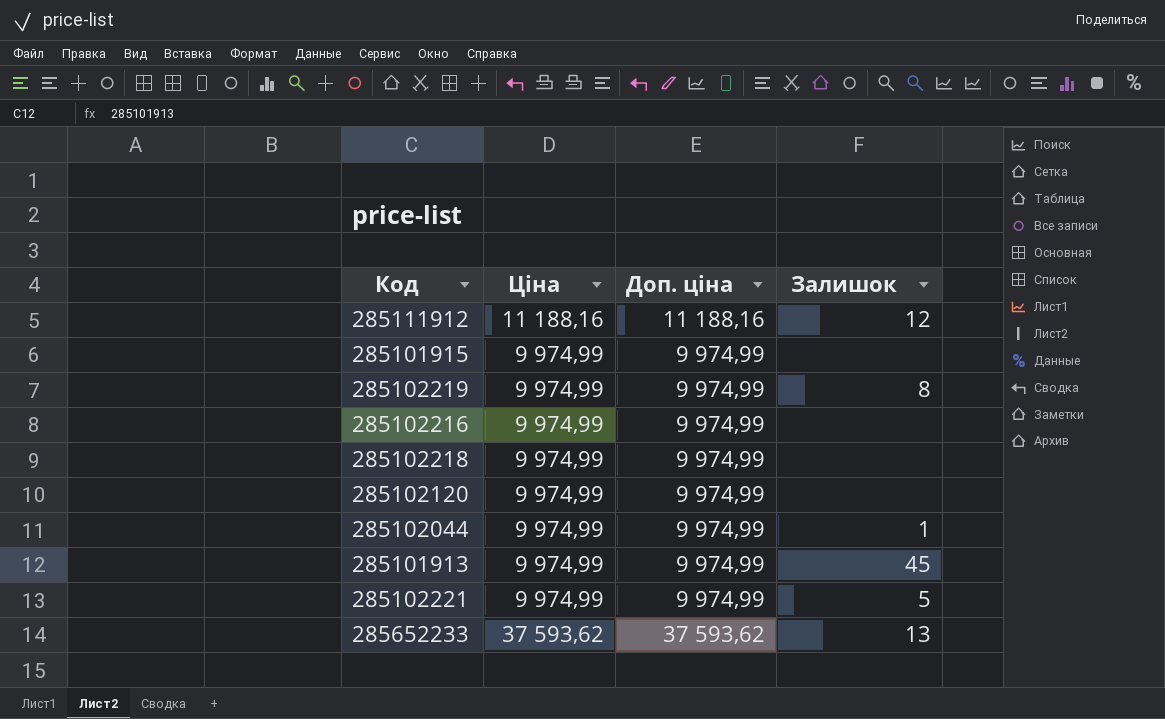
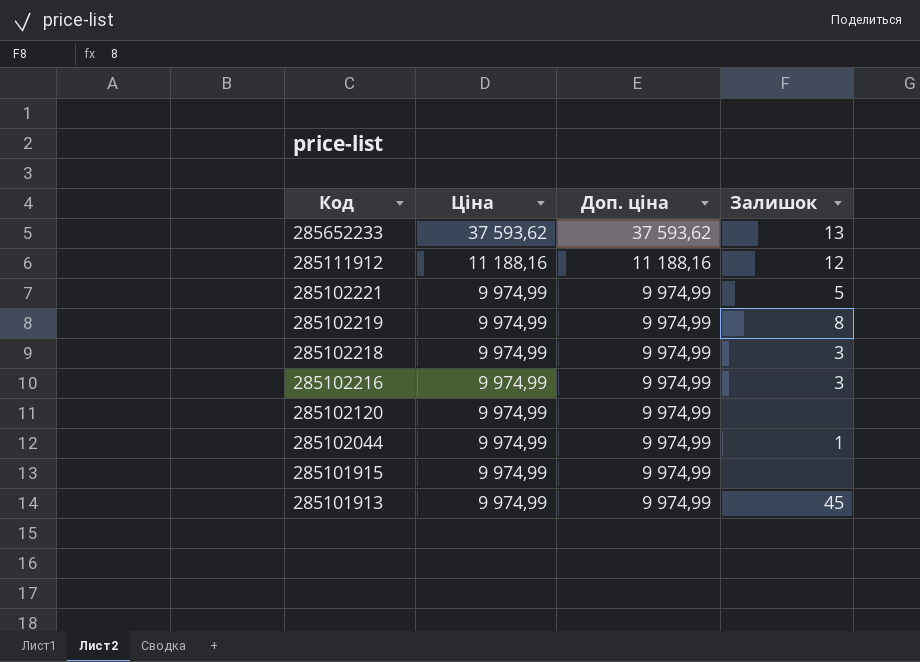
row order: none -> Код descending
285102218 | Залишок: none -> 3
285102216 | Залишок: none -> 3

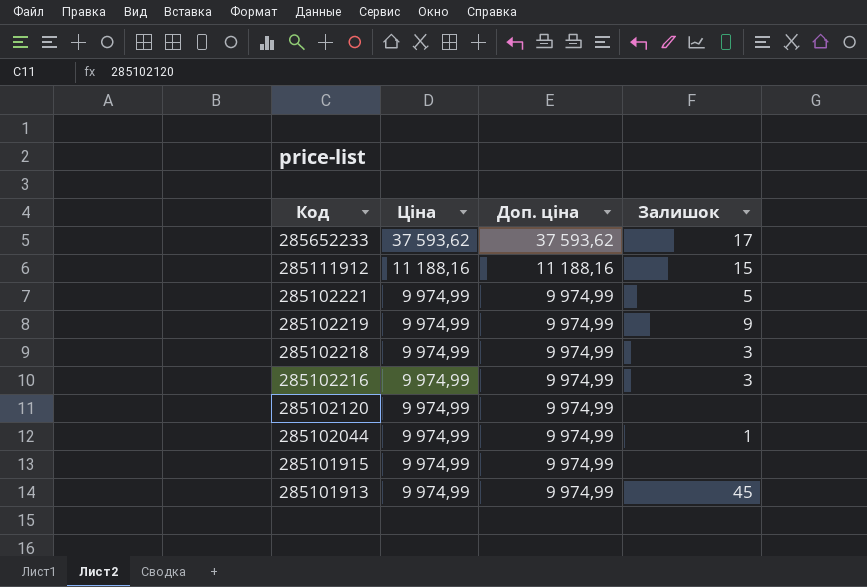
285652233 | Залишок: 13 -> 17
285111912 | Залишок: 12 -> 15
285102219 | Залишок: 8 -> 9

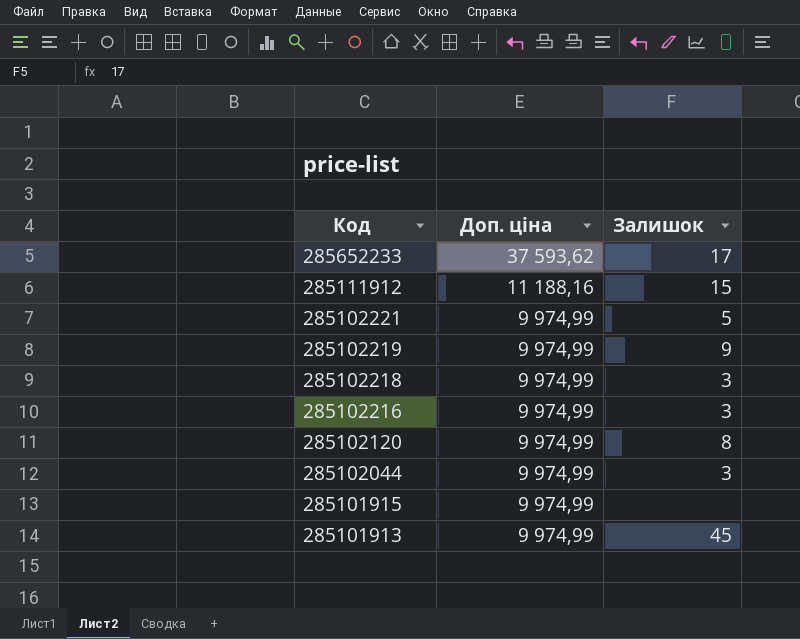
column Ціна | position: 2 -> none
285102120 | Залишок: none -> 8
285102044 | Залишок: 1 -> 3

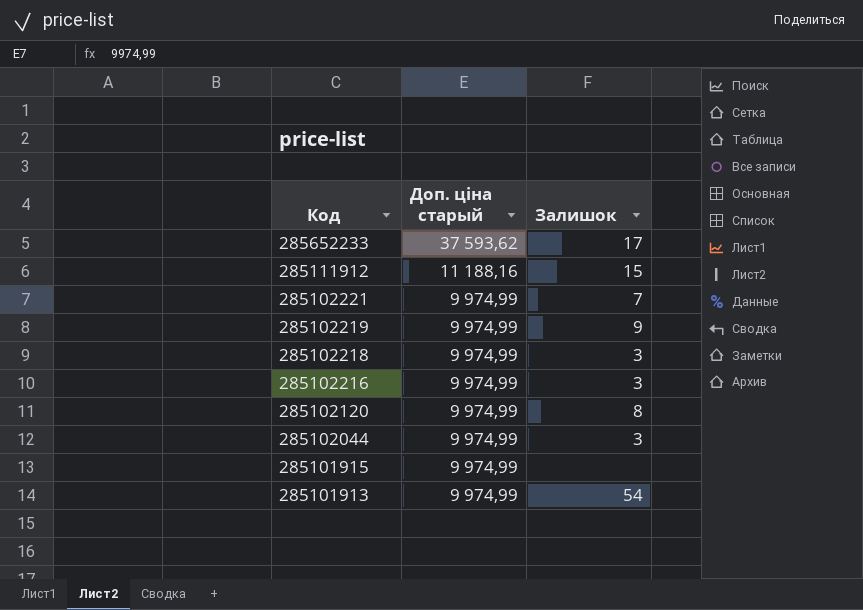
column name: Доп. ціна -> Доп. ціна старый
285102221 | Залишок: 5 -> 7
285101913 | Залишок: 45 -> 54

